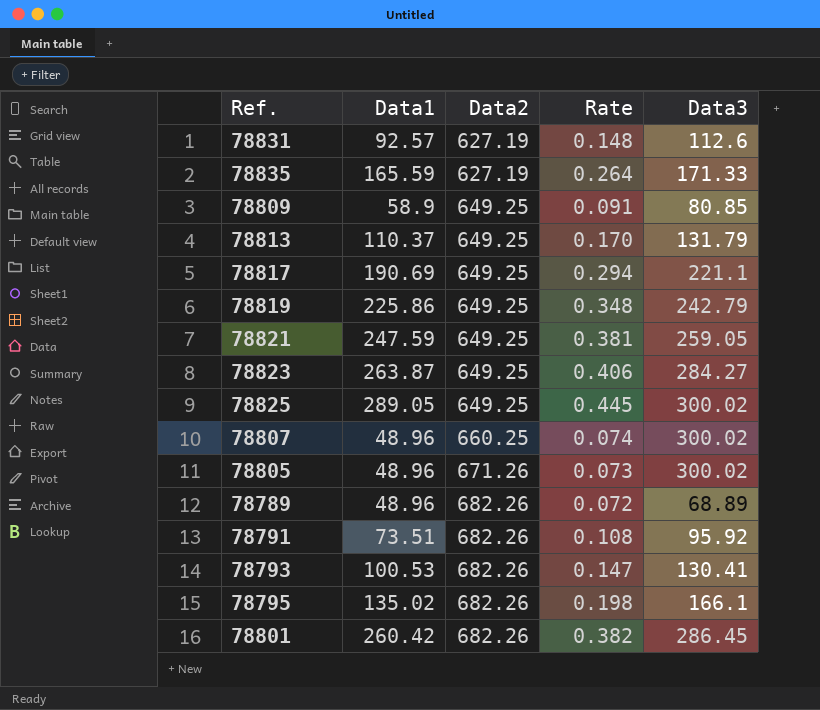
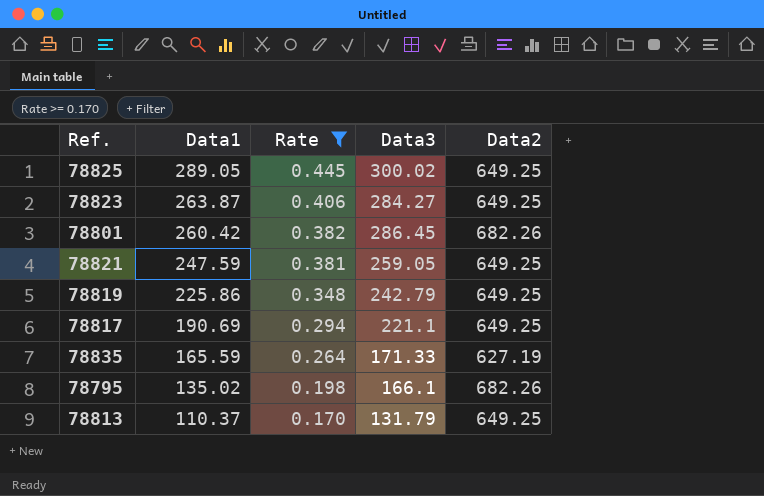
filter: none -> Rate >= 0.170
row order: Data2 ascending -> Data1 descending
column Data2 | position: 3 -> 5

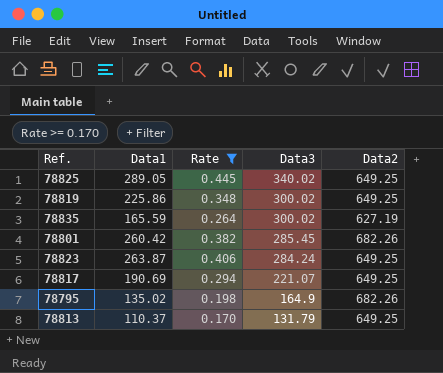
row order: Data1 descending -> Data3 descending
row 78821: 247.59 | 0.381 | 259.05 | 649.25 -> none
78825 | Data3: 300.02 -> 340.02
78819 | Data3: 242.79 -> 300.02
78835 | Data3: 171.33 -> 300.02
78801 | Data3: 286.45 -> 285.45
78823 | Data3: 284.27 -> 284.24
78817 | Data3: 221.1 -> 221.07
78795 | Data3: 166.1 -> 164.9

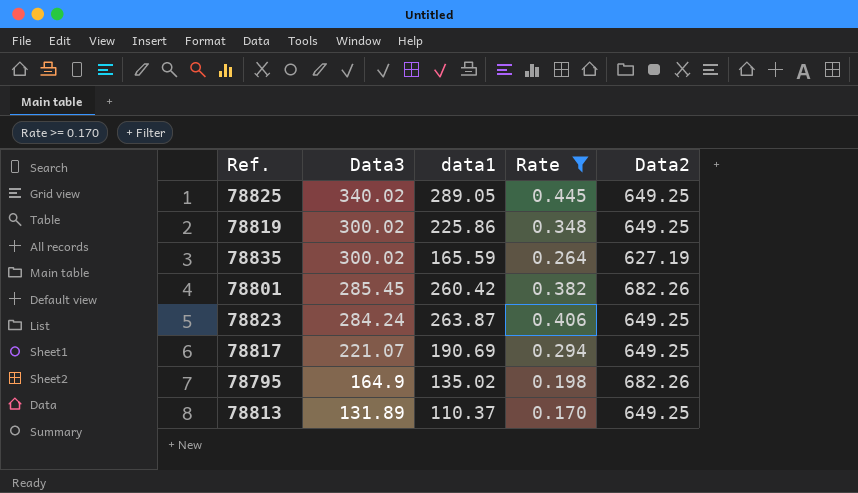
column Data3 | position: 4 -> 2
column name: Data1 -> data1
78813 | Data3: 131.79 -> 131.89

